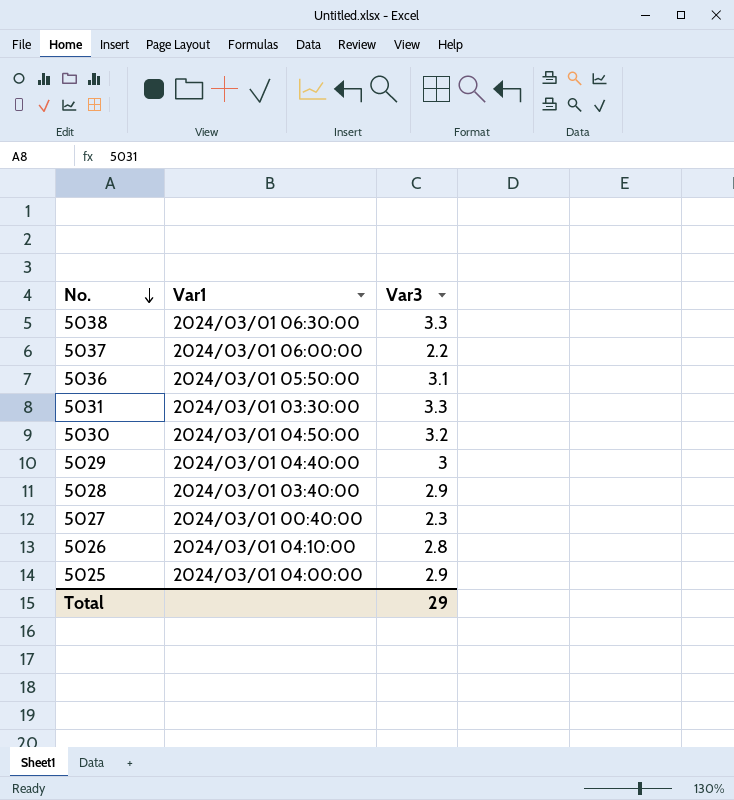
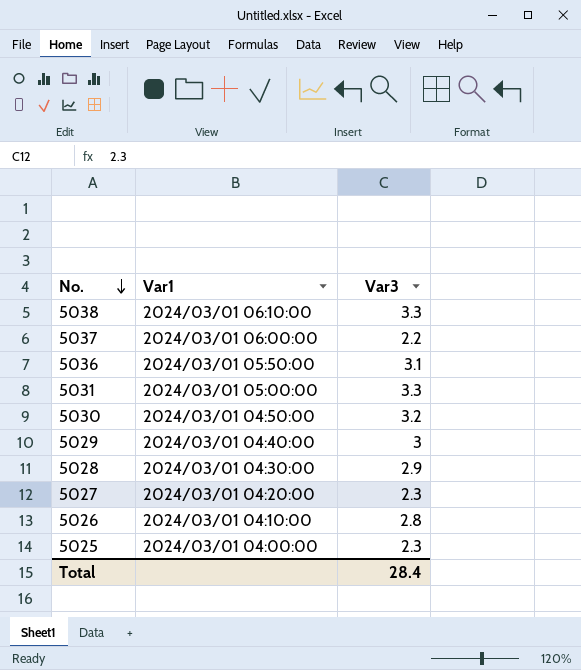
5038 | Var1: 2024/03/01 06:30:00 -> 2024/03/01 06:10:00
5031 | Var1: 2024/03/01 03:30:00 -> 2024/03/01 05:00:00
5028 | Var1: 2024/03/01 03:40:00 -> 2024/03/01 04:30:00
5027 | Var1: 2024/03/01 00:40:00 -> 2024/03/01 04:20:00
5025 | Var3: 2.9 -> 2.3
Total | Var3: 29 -> 28.4

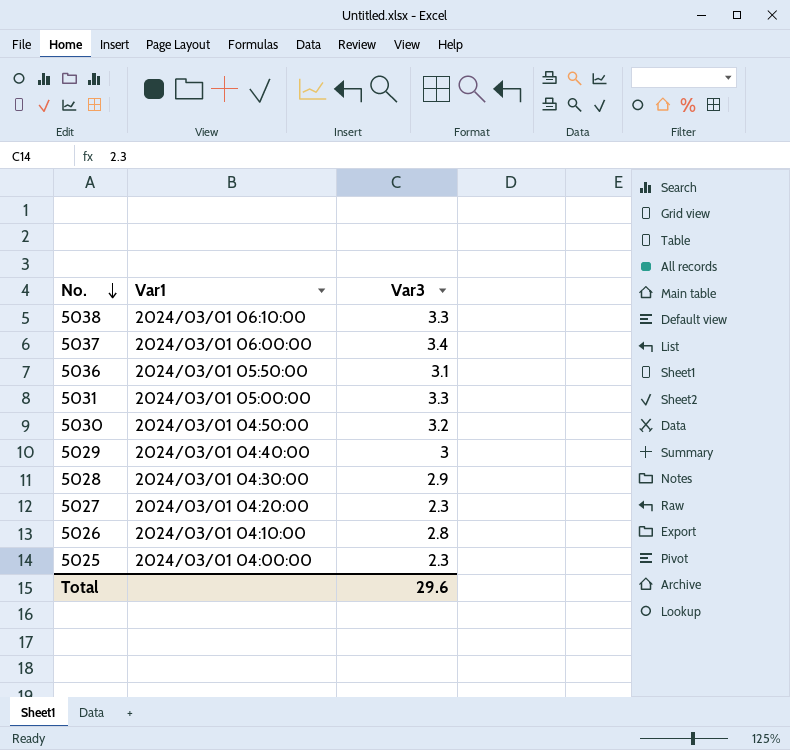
5037 | Var3: 2.2 -> 3.4
Total | Var3: 28.4 -> 29.6

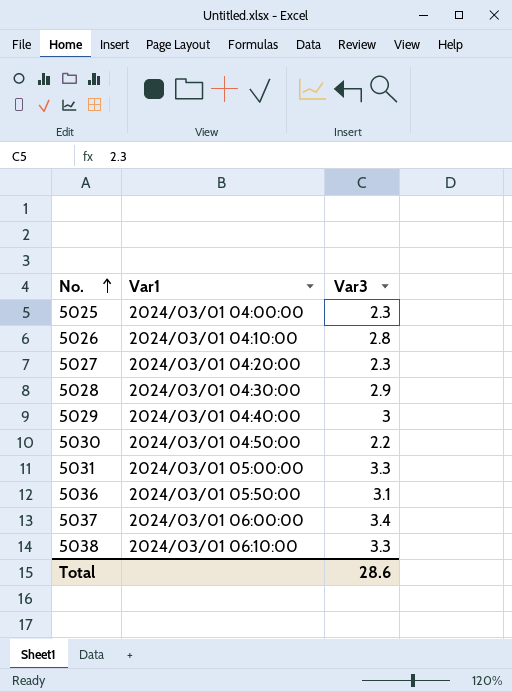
row order: No. descending -> No. ascending
5030 | Var3: 3.2 -> 2.2
Total | Var3: 29.6 -> 28.6

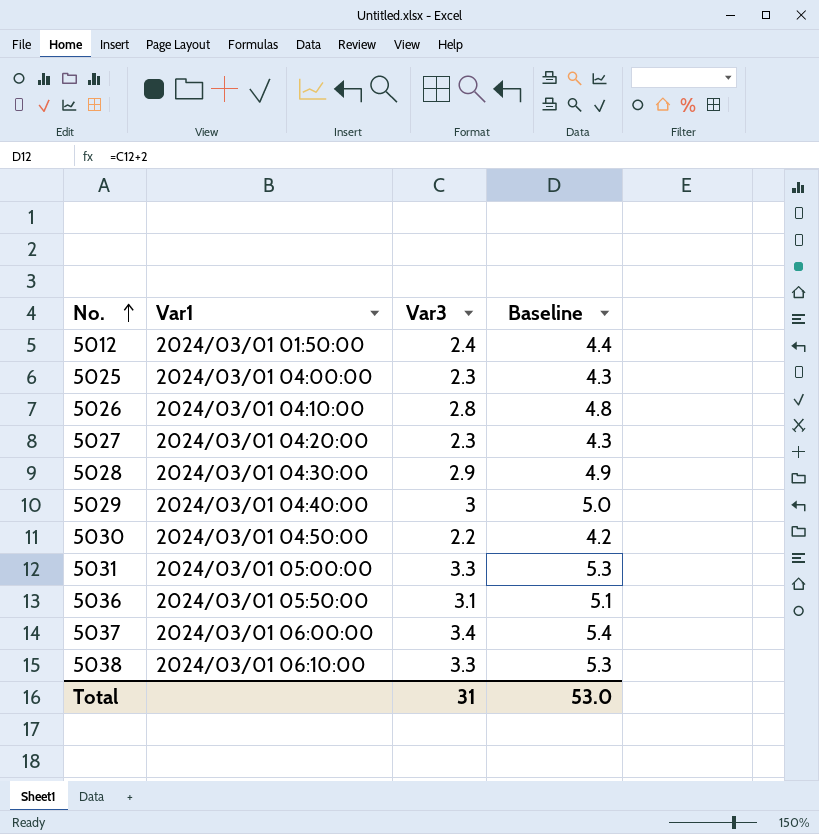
column Baseline | formula: none -> [Var3] + 2
row 5012: none -> 2024/03/01 01:50:00 | 2.4 | 4.4
Total | Var3: 28.6 -> 31

